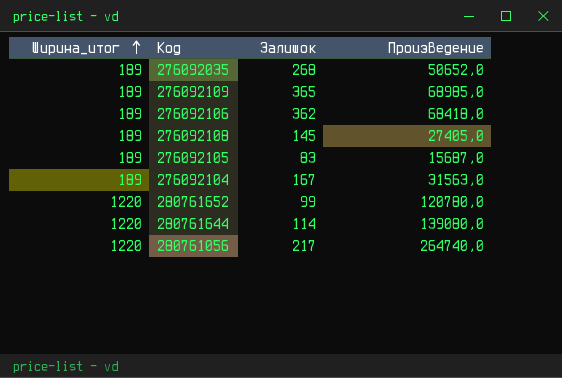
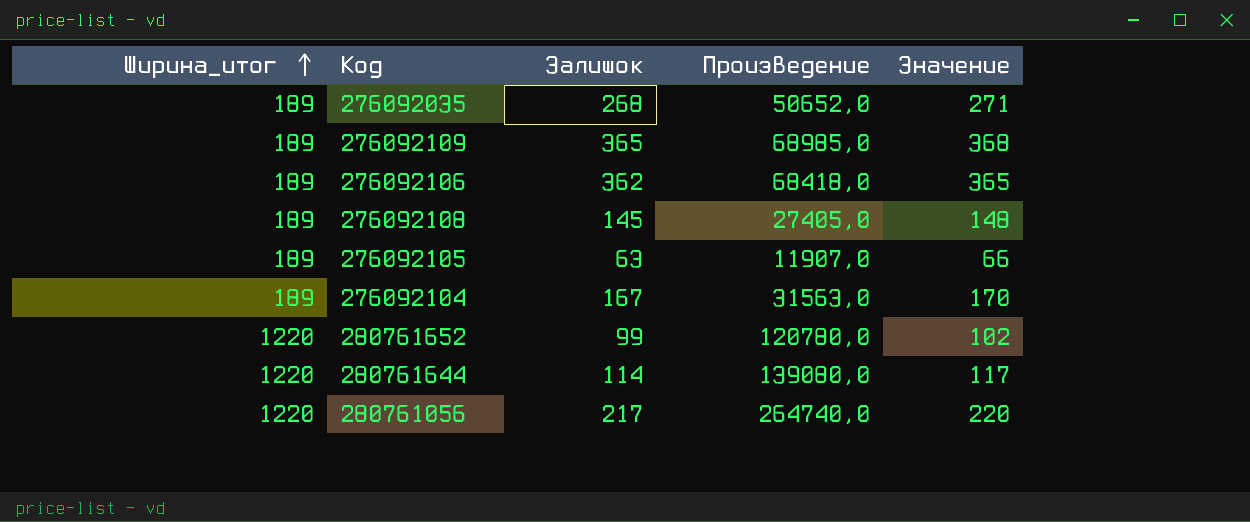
column Значение | formula: none -> [Залишок] + 3
276092105 | Залишок: 83 -> 63
276092105 | Произведение: 15687,0 -> 11907,0

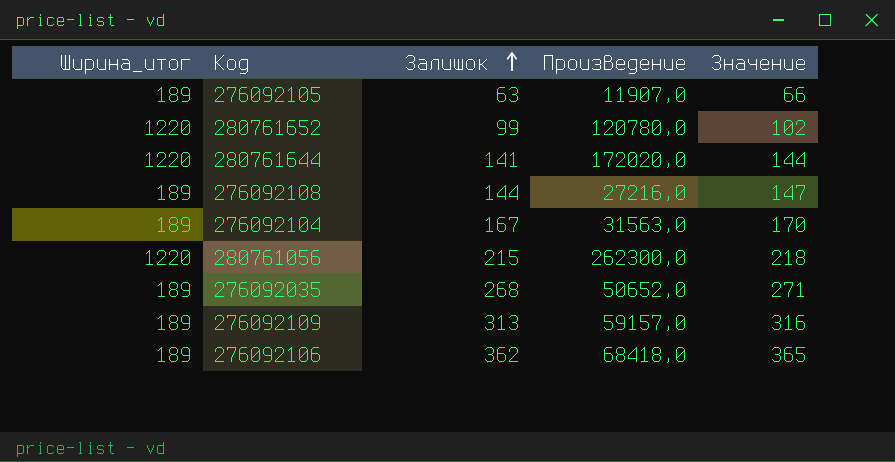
row order: Ширина_итог ascending -> Залишок ascending
280761644 | Залишок: 114 -> 141
280761644 | Произведение: 139080,0 -> 172020,0
280761644 | Значение: 117 -> 144
276092108 | Залишок: 145 -> 144
276092108 | Произведение: 27405,0 -> 27216,0
276092108 | Значение: 148 -> 147
280761056 | Залишок: 217 -> 215
280761056 | Произведение: 264740,0 -> 262300,0
280761056 | Значение: 220 -> 218
276092109 | Залишок: 365 -> 313
276092109 | Произведение: 68985,0 -> 59157,0
276092109 | Значение: 368 -> 316

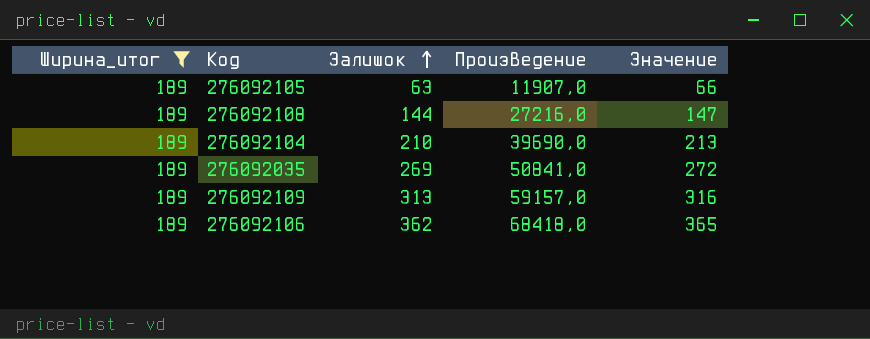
filter: none -> Ширина_итог = 189
276092104 | Залишок: 167 -> 210
276092104 | Произведение: 31563,0 -> 39690,0
276092104 | Значение: 170 -> 213
276092035 | Залишок: 268 -> 269
276092035 | Произведение: 50652,0 -> 50841,0
276092035 | Значение: 271 -> 272

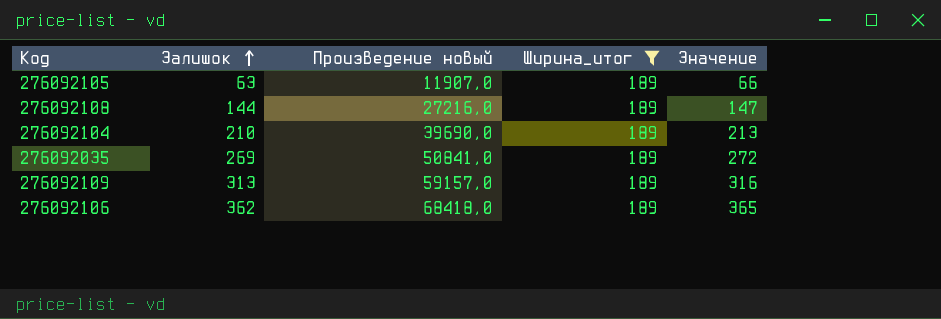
column name: Произведение -> Произведение новый
column Ширина_итог | position: 1 -> 4

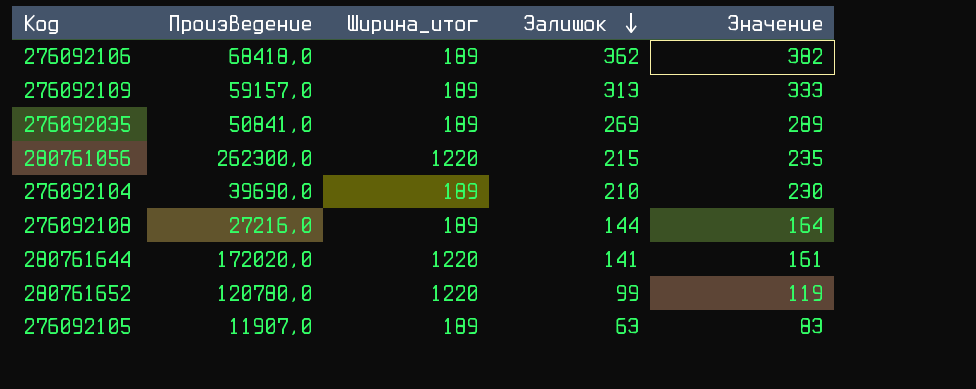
filter: Ширина_итог = 189 -> none
row order: Залишок ascending -> Залишок descending
column name: Произведение новый -> Произведение
column Залишок | position: 2 -> 4
column Значение | formula: [Залишок] + 3 -> [Залишок] + 20

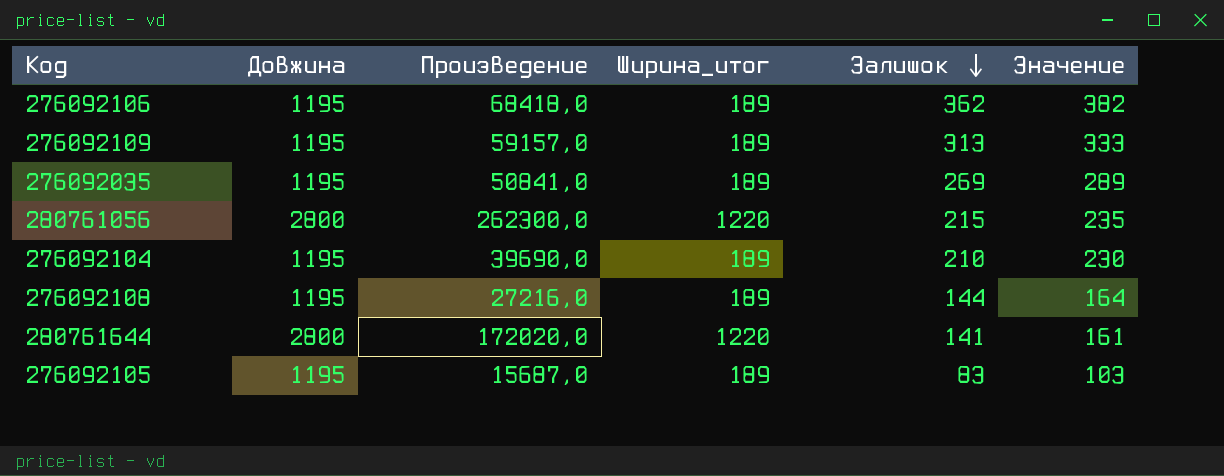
column Довжина | position: none -> 2
row 280761652: 120780,0 | 1220 | 99 | 119 -> none
276092105 | Произведение: 11907,0 -> 15687,0
276092105 | Залишок: 63 -> 83
276092105 | Значение: 83 -> 103

